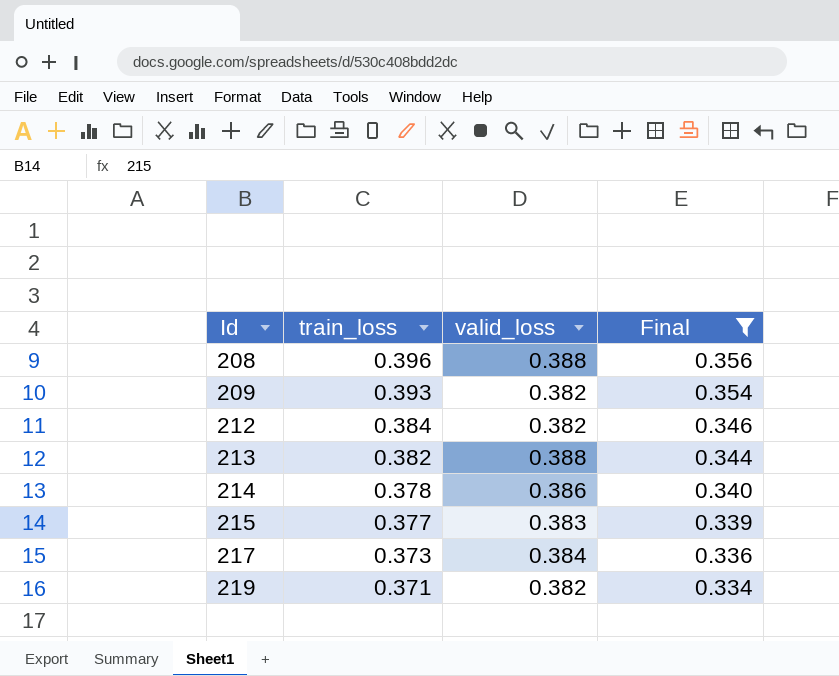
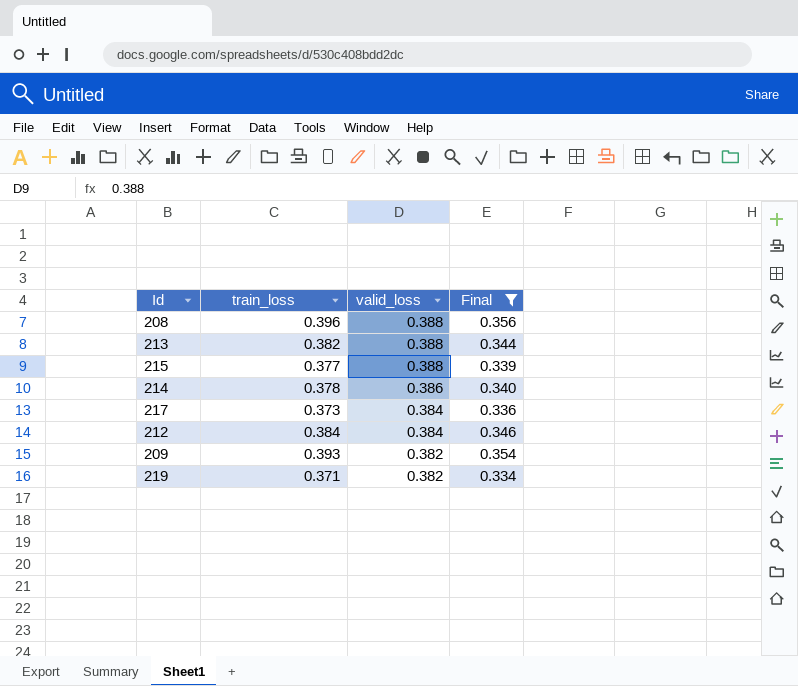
row order: Id ascending -> valid_loss descending
215 | valid_loss: 0.383 -> 0.388
212 | valid_loss: 0.382 -> 0.384

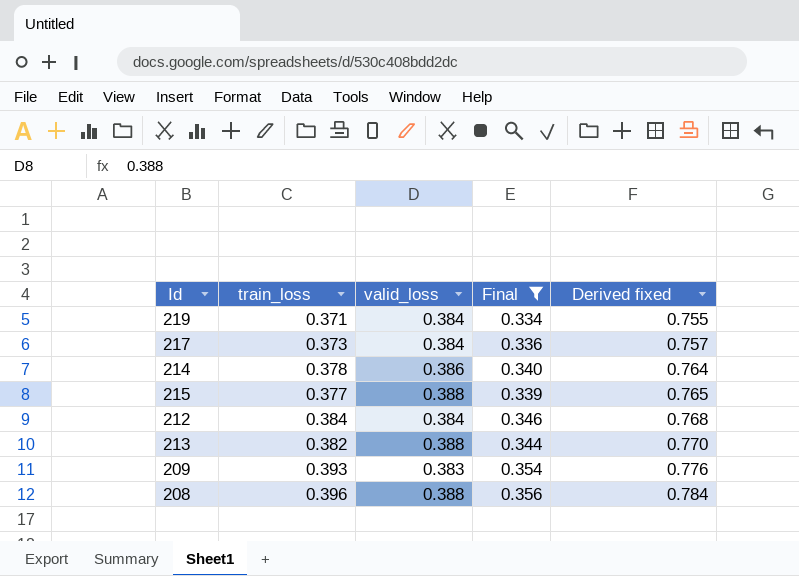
row order: valid_loss descending -> Derived fixed ascending
column Derived fixed | formula: none -> [train_loss] + [valid_loss]
219 | valid_loss: 0.382 -> 0.384
209 | valid_loss: 0.382 -> 0.383

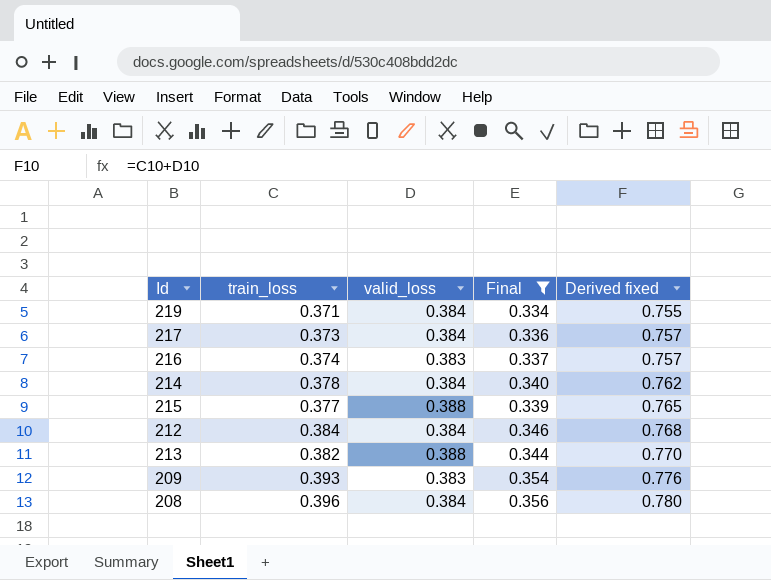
row 216: none -> 0.374 | 0.383 | 0.337 | 0.757
214 | valid_loss: 0.386 -> 0.384
214 | Derived fixed: 0.764 -> 0.762
208 | valid_loss: 0.388 -> 0.384
208 | Derived fixed: 0.784 -> 0.780

